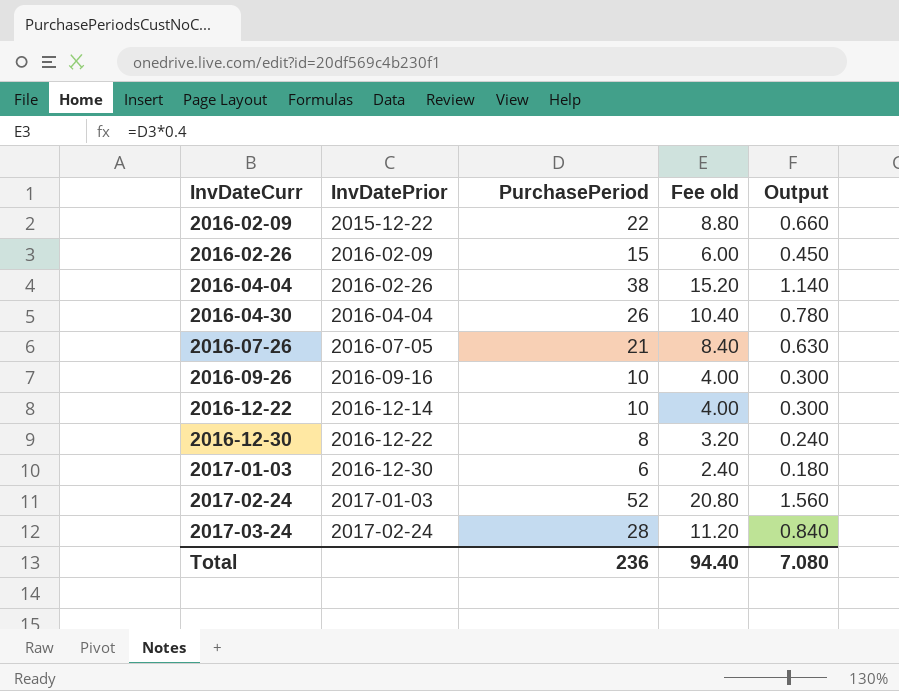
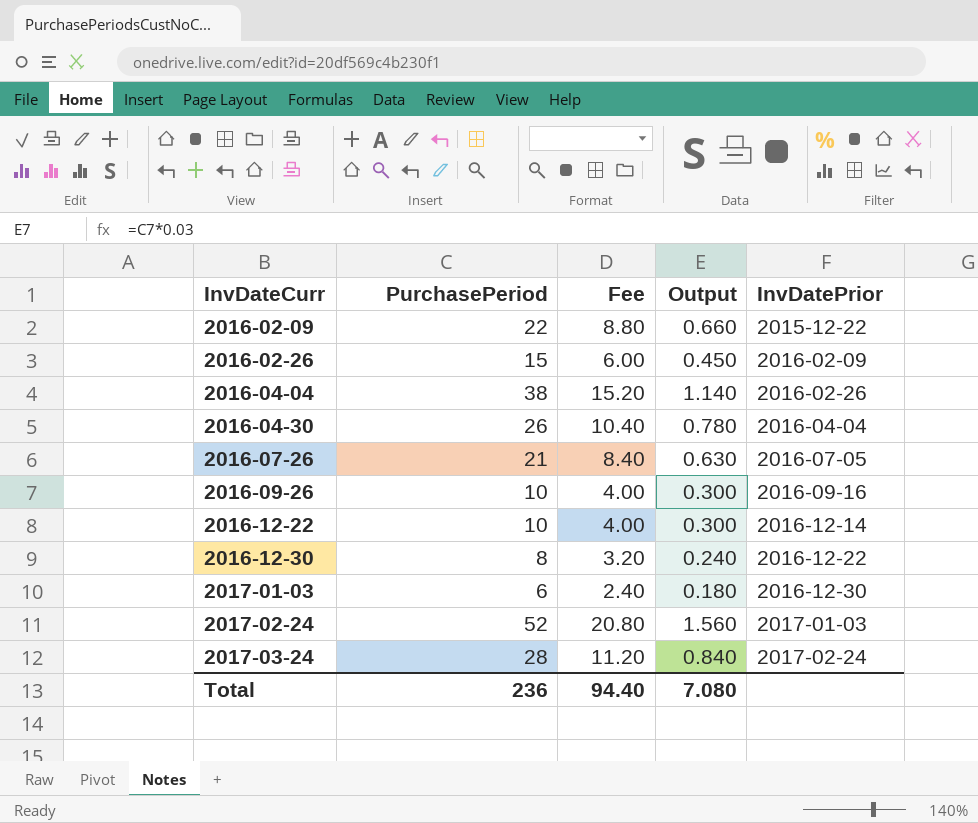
column name: Fee old -> Fee
column InvDatePrior | position: 2 -> 5

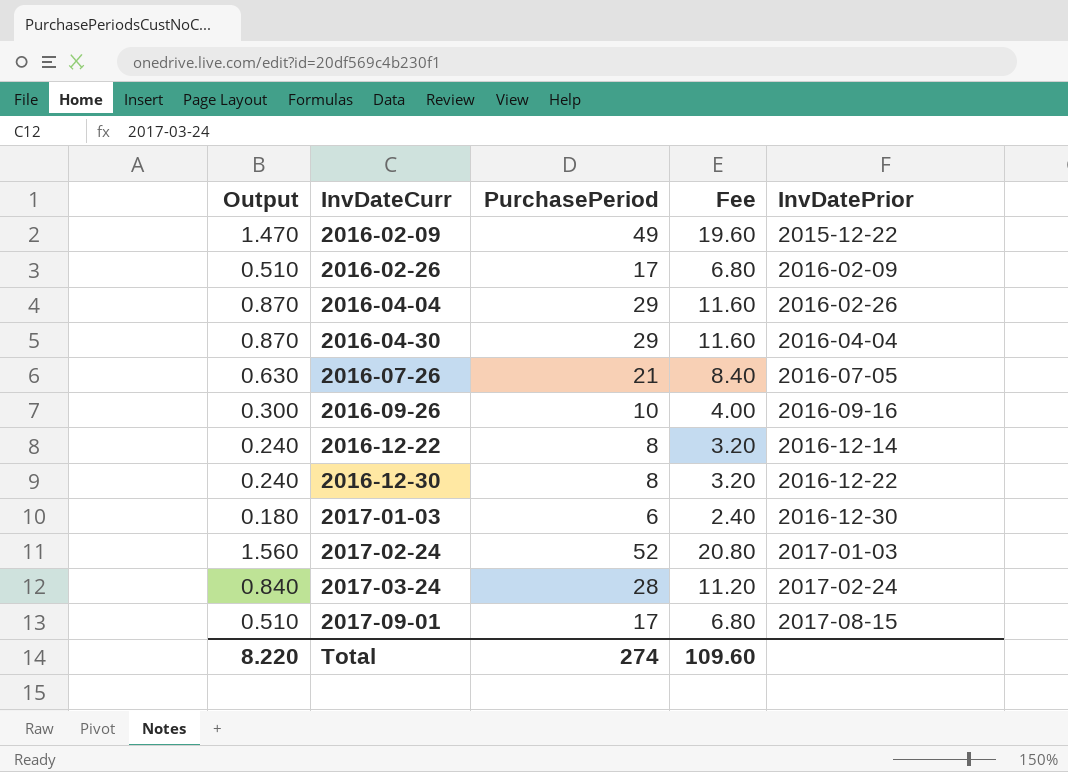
column Output | position: 4 -> 1
2016-02-09 | Output: 0.660 -> 1.470
2016-02-09 | PurchasePeriod: 22 -> 49
2016-02-09 | Fee: 8.80 -> 19.60
2016-02-26 | Output: 0.450 -> 0.510
2016-02-26 | PurchasePeriod: 15 -> 17
2016-02-26 | Fee: 6.00 -> 6.80
2016-04-04 | Output: 1.140 -> 0.870
2016-04-04 | PurchasePeriod: 38 -> 29
2016-04-04 | Fee: 15.20 -> 11.60
2016-04-30 | Output: 0.780 -> 0.870
2016-04-30 | PurchasePeriod: 26 -> 29
2016-04-30 | Fee: 10.40 -> 11.60
2016-12-22 | Output: 0.300 -> 0.240
2016-12-22 | PurchasePeriod: 10 -> 8
2016-12-22 | Fee: 4.00 -> 3.20
row 2017-09-01: none -> 0.510 | 17 | 6.80 | 2017-08-15
Total | Output: 7.080 -> 8.220
Total | PurchasePeriod: 236 -> 274
Total | Fee: 94.40 -> 109.60

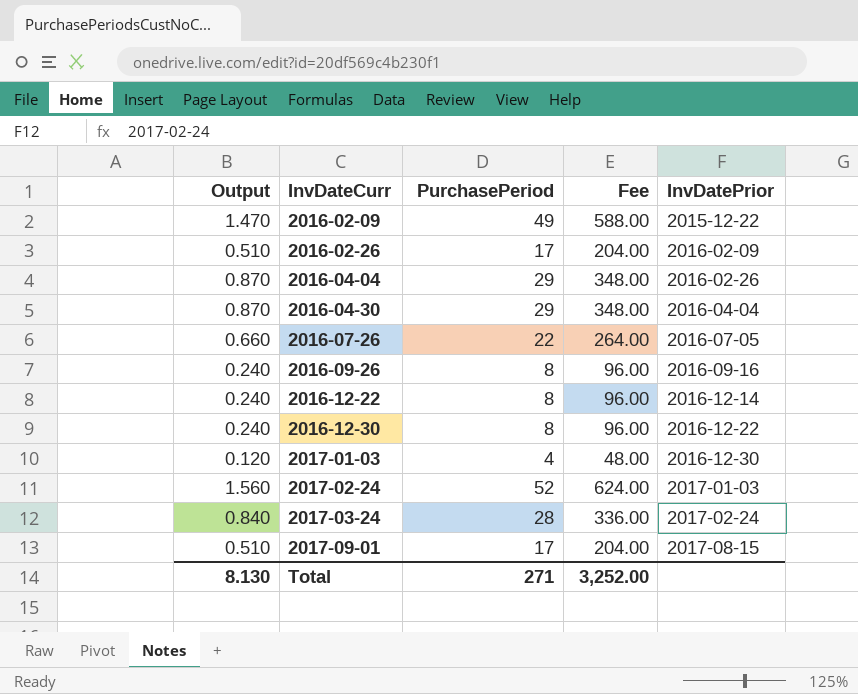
column Fee | formula: [PurchasePeriod] * 0.4 -> [PurchasePeriod] * 12
2016-07-26 | Output: 0.630 -> 0.660
2016-07-26 | PurchasePeriod: 21 -> 22
2016-09-26 | Output: 0.300 -> 0.240
2016-09-26 | PurchasePeriod: 10 -> 8
2017-01-03 | Output: 0.180 -> 0.120
2017-01-03 | PurchasePeriod: 6 -> 4
Total | Output: 8.220 -> 8.130
Total | PurchasePeriod: 274 -> 271
Total | Fee: 109.60 -> 3,252.00

